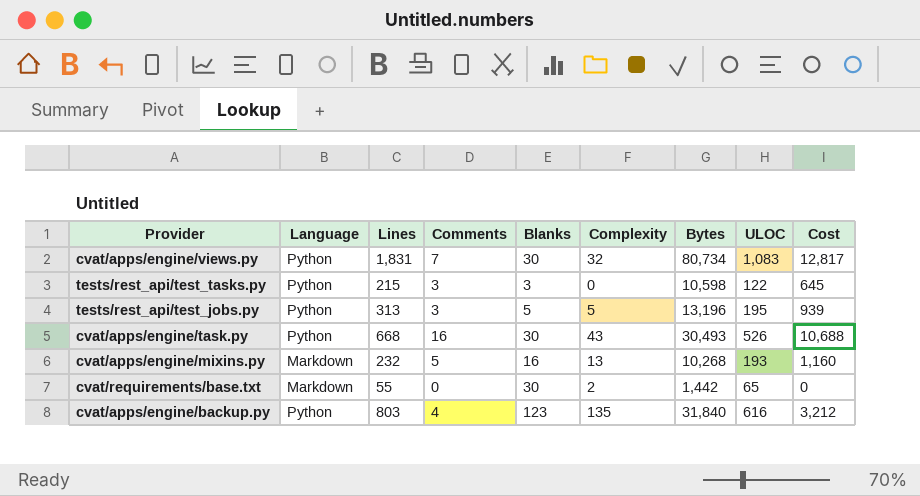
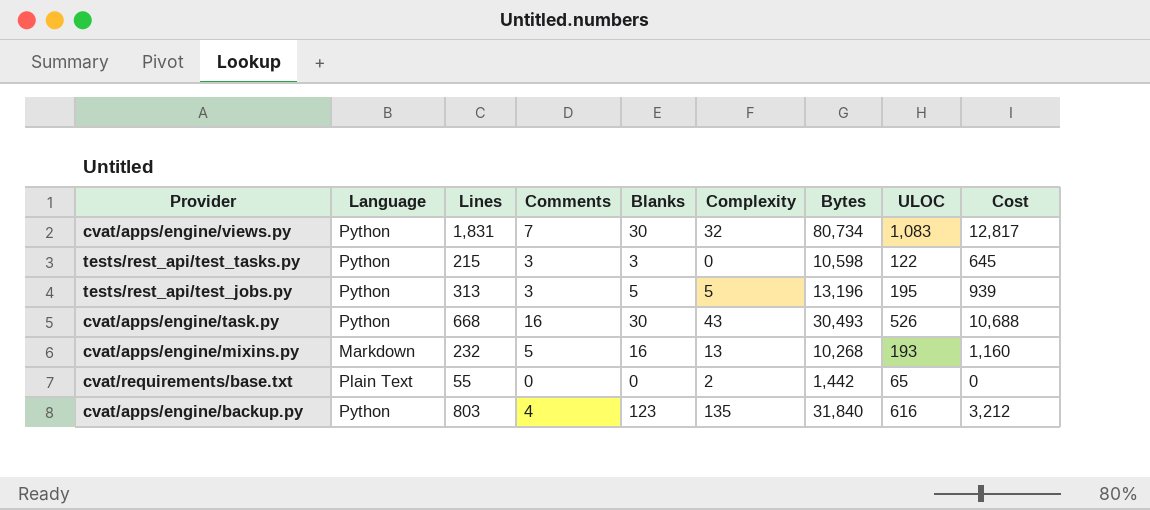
cvat/requirements/base.txt | Language: Markdown -> Plain Text
cvat/requirements/base.txt | Blanks: 30 -> 0

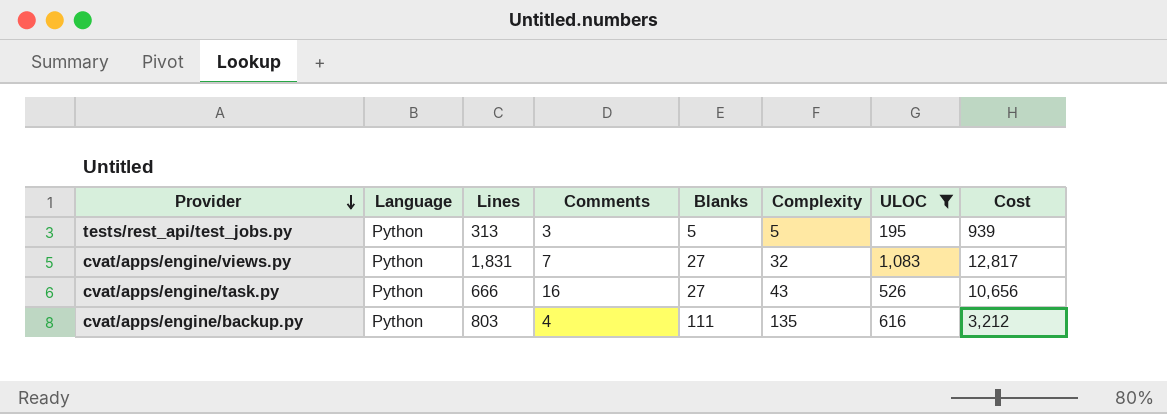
filter: none -> ULOC >= 195
row order: none -> Provider descending
column Bytes | position: 7 -> none
cvat/apps/engine/views.py | Blanks: 30 -> 27
cvat/apps/engine/task.py | Lines: 668 -> 666
cvat/apps/engine/task.py | Blanks: 30 -> 27
cvat/apps/engine/task.py | Cost: 10,688 -> 10,656
cvat/apps/engine/backup.py | Blanks: 123 -> 111

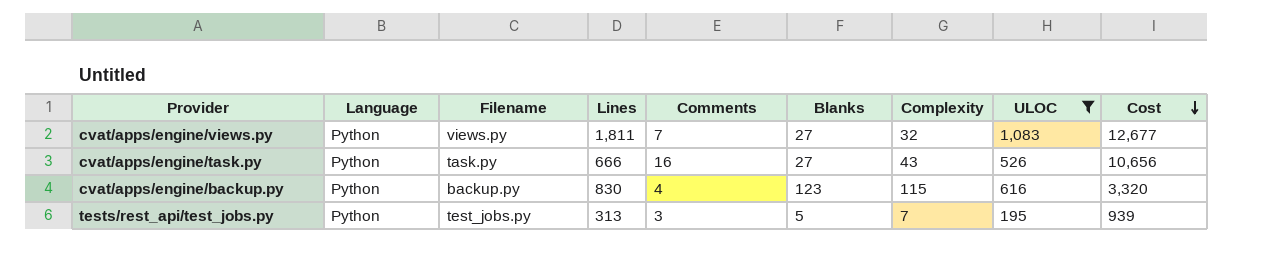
row order: Provider descending -> Cost descending
column Filename | position: none -> 3
cvat/apps/engine/views.py | Lines: 1,831 -> 1,811
cvat/apps/engine/views.py | Cost: 12,817 -> 12,677
cvat/apps/engine/backup.py | Lines: 803 -> 830
cvat/apps/engine/backup.py | Blanks: 111 -> 123
cvat/apps/engine/backup.py | Complexity: 135 -> 115
cvat/apps/engine/backup.py | Cost: 3,212 -> 3,320
tests/rest_api/test_jobs.py | Complexity: 5 -> 7

